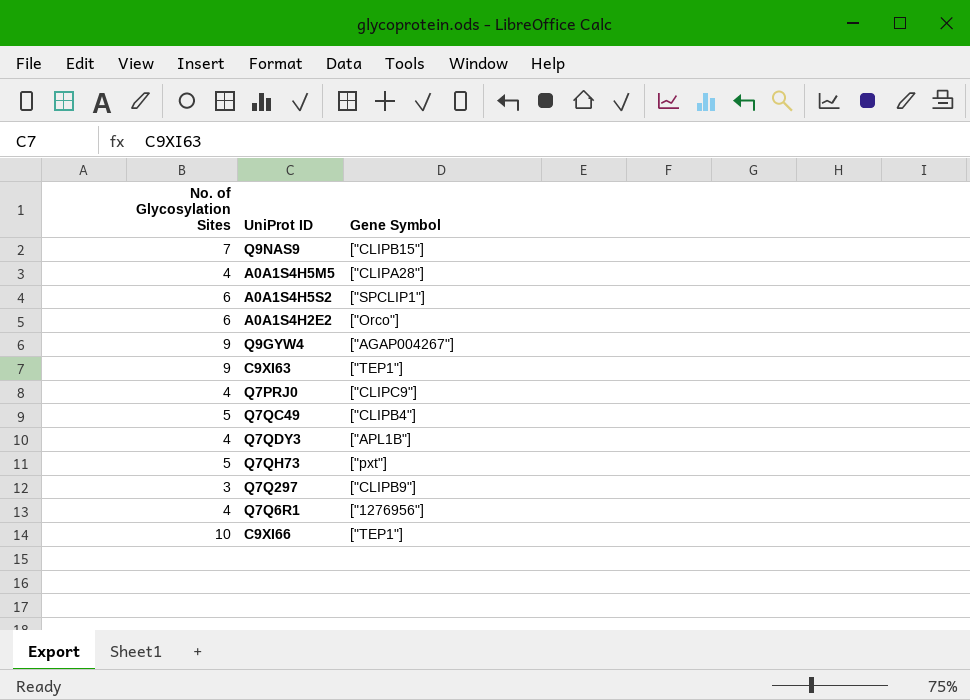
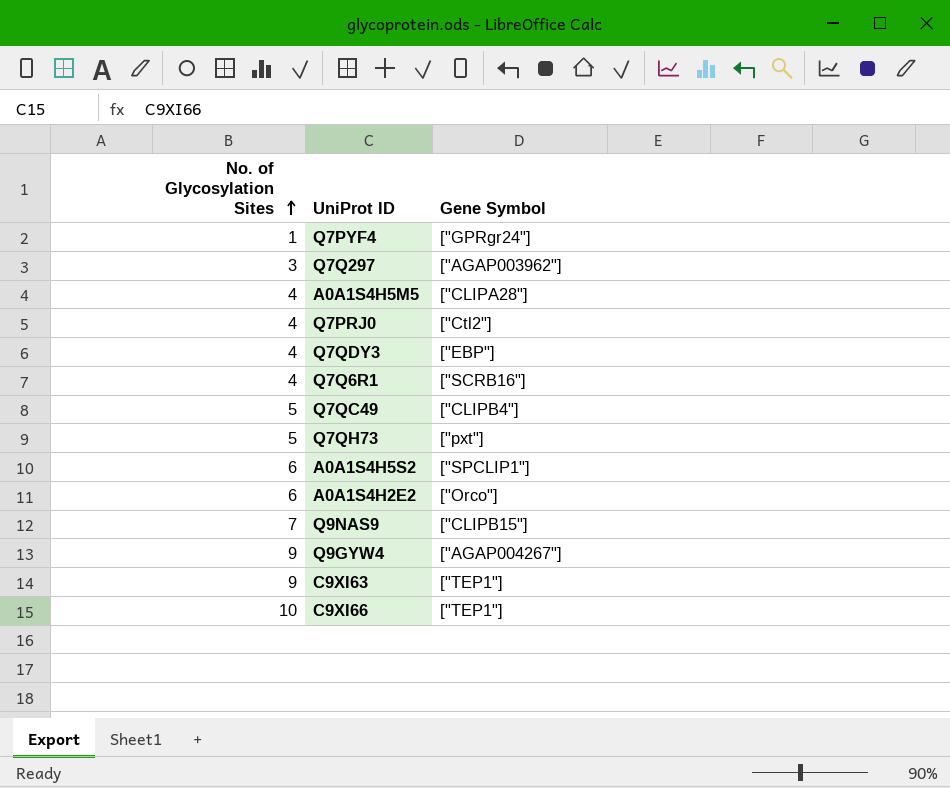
row order: none -> No. of Glycosylation Sites ascending
row Q7PYF4: none -> 1 | ["GPRgr24"]
Q7Q297 | Gene Symbol: ["CLIPB9"] -> ["AGAP003962"]
Q7PRJ0 | Gene Symbol: ["CLIPC9"] -> ["Ctl2"]
Q7QDY3 | Gene Symbol: ["APL1B"] -> ["EBP"]
Q7Q6R1 | Gene Symbol: ["1276956"] -> ["SCRB16"]

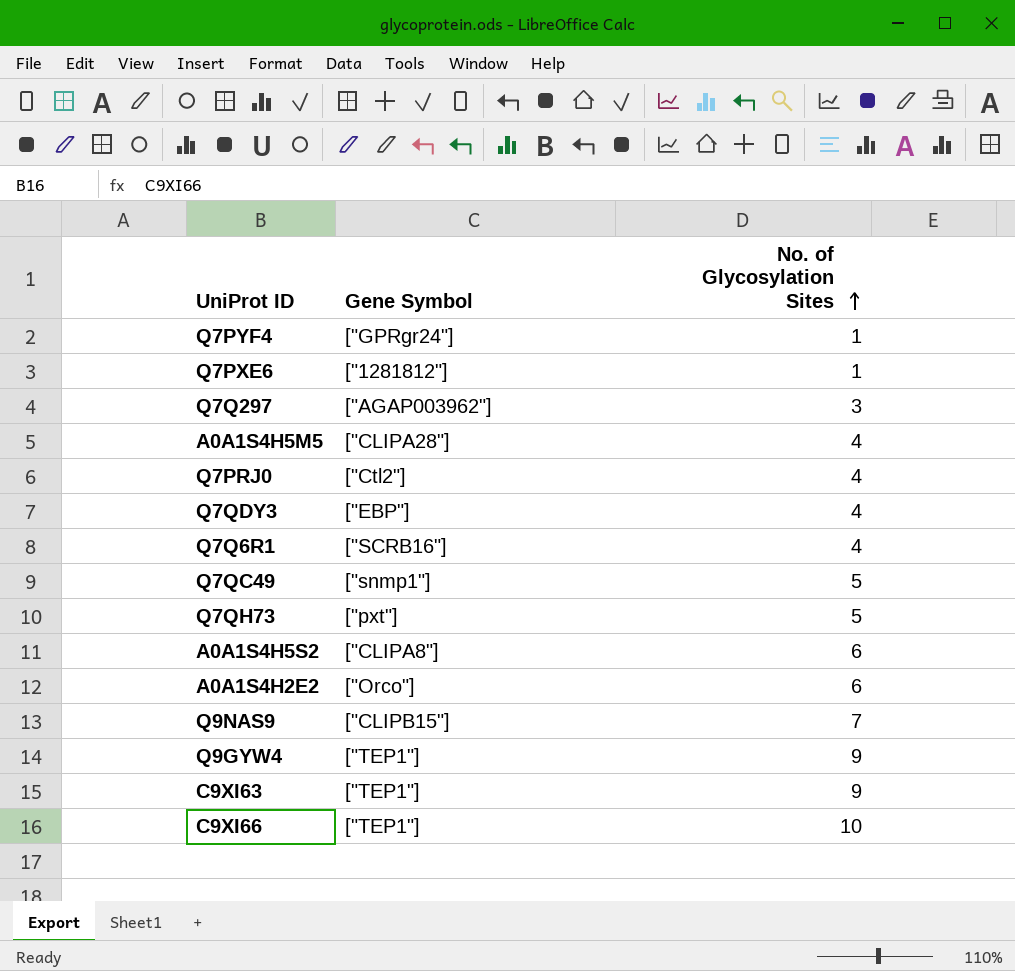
column No. of Glycosylation Sites | position: 1 -> 3
row Q7PXE6: none -> ["1281812"] | 1
Q7QC49 | Gene Symbol: ["CLIPB4"] -> ["snmp1"]
A0A1S4H5S2 | Gene Symbol: ["SPCLIP1"] -> ["CLIPA8"]
Q9GYW4 | Gene Symbol: ["AGAP004267"] -> ["TEP1"]

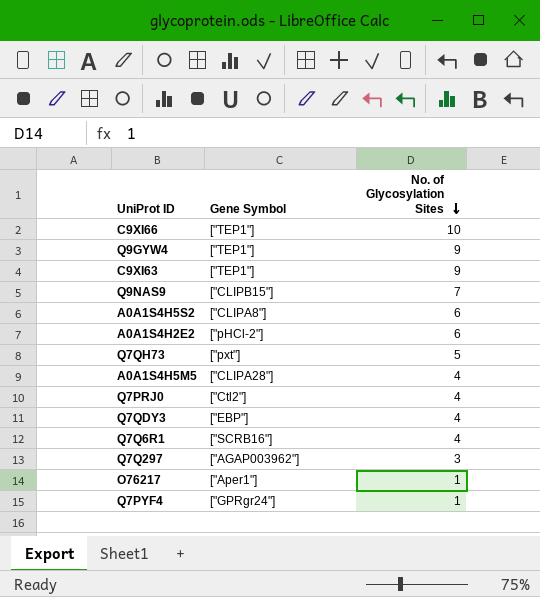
row order: No. of Glycosylation Sites ascending -> No. of Glycosylation Sites descending
row Q7PXE6: ["1281812"] | 1 -> none
row Q7QC49: ["snmp1"] | 5 -> none
A0A1S4H2E2 | Gene Symbol: ["Orco"] -> ["pHCl-2"]
row O76217: none -> ["Aper1"] | 1

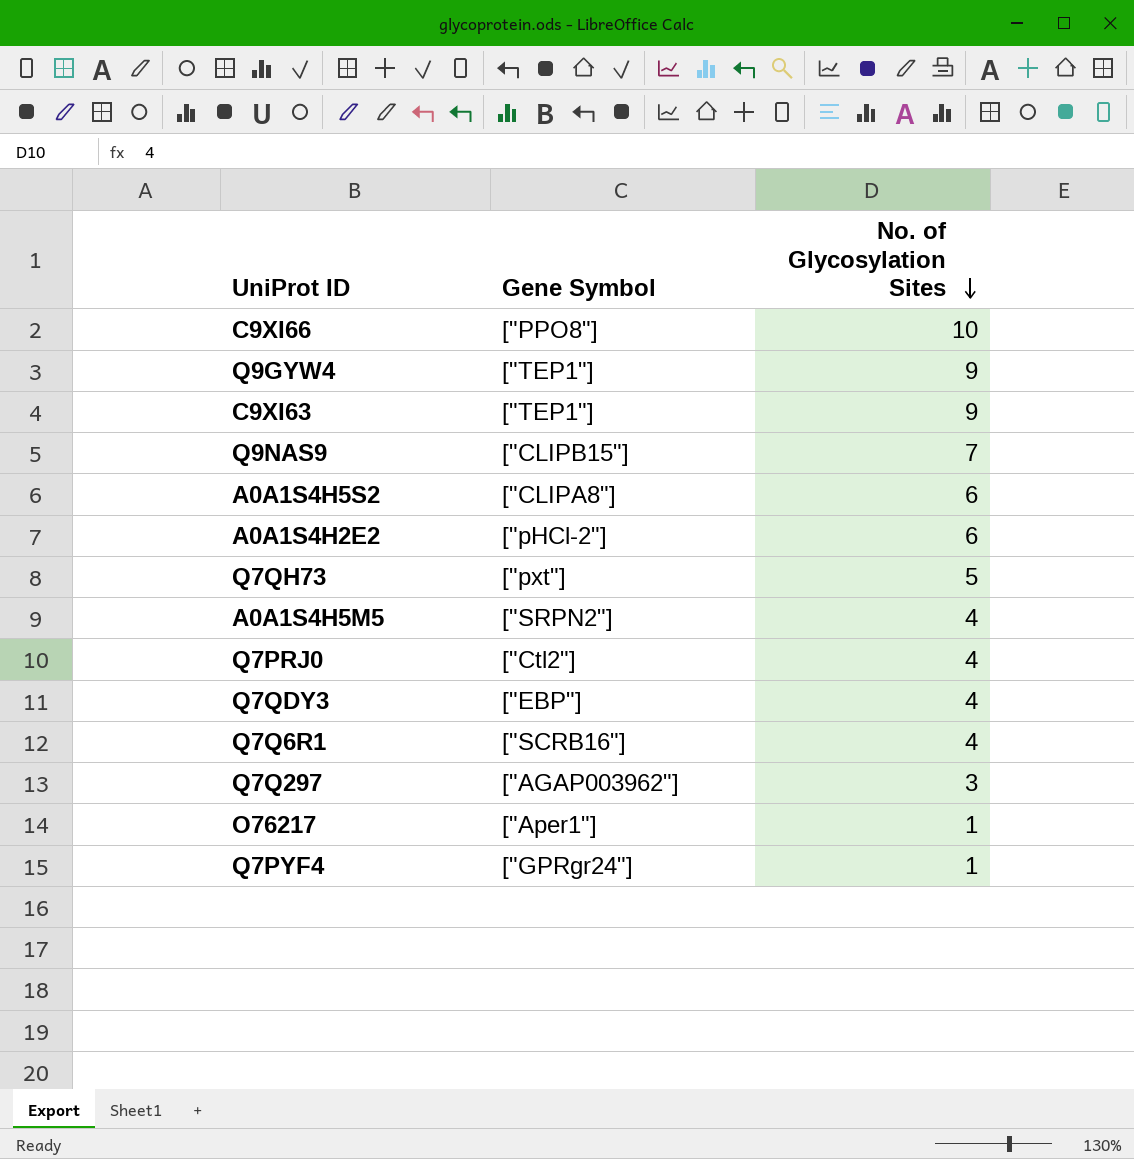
C9XI66 | Gene Symbol: ["TEP1"] -> ["PPO8"]
A0A1S4H5M5 | Gene Symbol: ["CLIPA28"] -> ["SRPN2"]

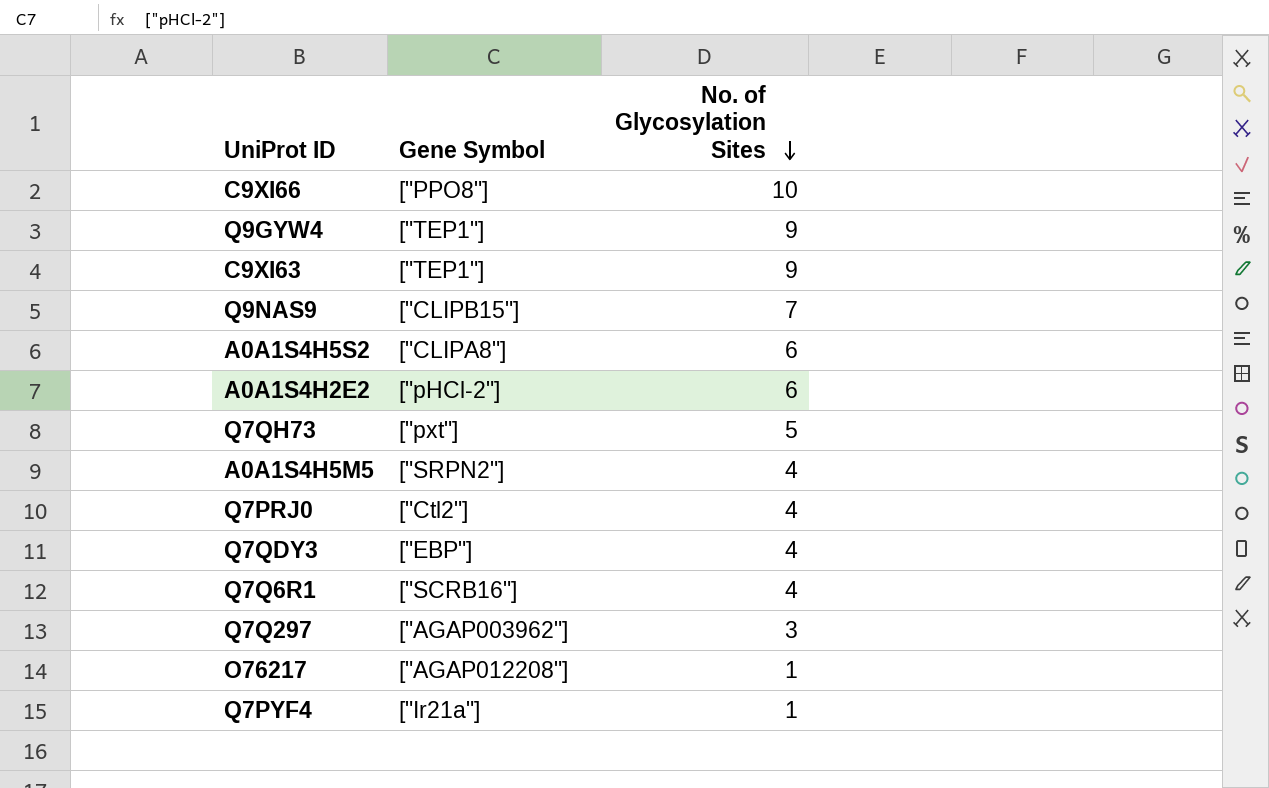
O76217 | Gene Symbol: ["Aper1"] -> ["AGAP012208"]
Q7PYF4 | Gene Symbol: ["GPRgr24"] -> ["Ir21a"]

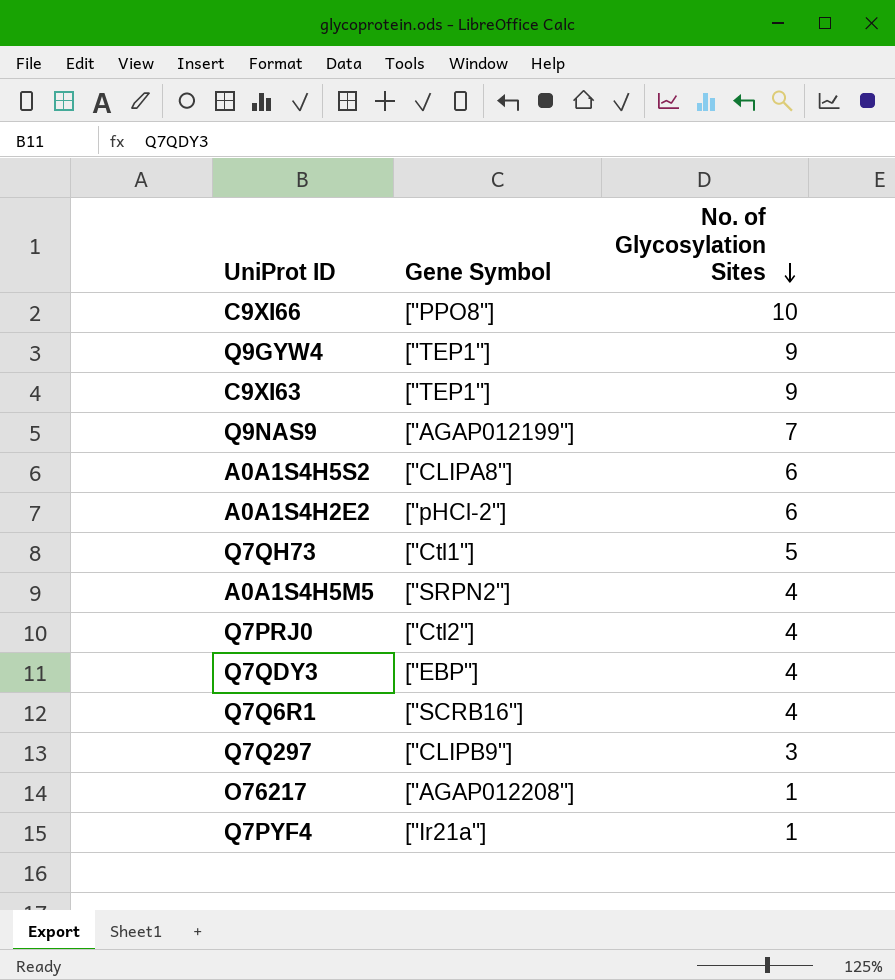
Q9NAS9 | Gene Symbol: ["CLIPB15"] -> ["AGAP012199"]
Q7QH73 | Gene Symbol: ["pxt"] -> ["Ctl1"]
Q7Q297 | Gene Symbol: ["AGAP003962"] -> ["CLIPB9"]

